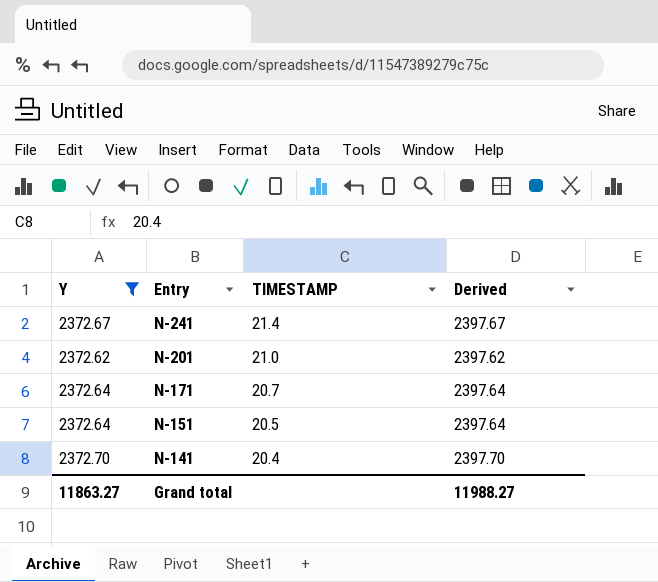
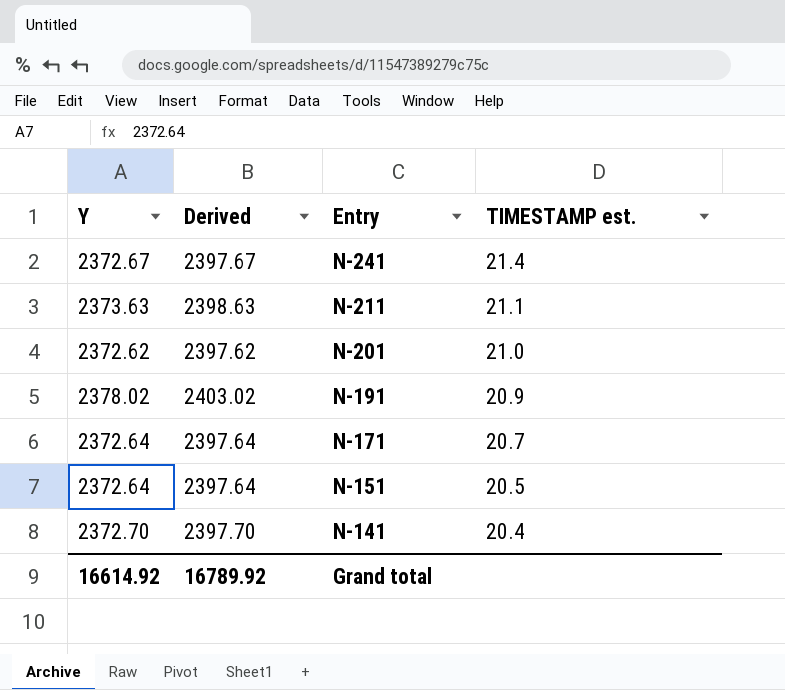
filter: Y <= 2372.70 -> none
column Derived | position: 4 -> 2
column name: TIMESTAMP -> TIMESTAMP est.
Grand total | Y: 11863.27 -> 16614.92
Grand total | Derived: 11988.27 -> 16789.92

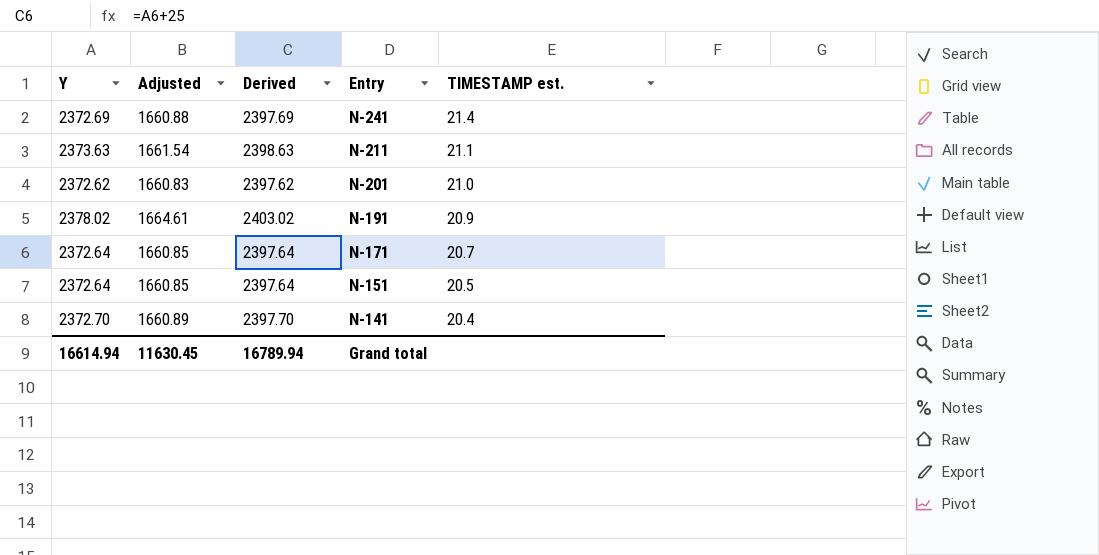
column Adjusted | formula: none -> [Y] * 0.7
N-241 | Y: 2372.67 -> 2372.69
N-241 | Derived: 2397.67 -> 2397.69
Grand total | Y: 16614.92 -> 16614.94
Grand total | Derived: 16789.92 -> 16789.94

